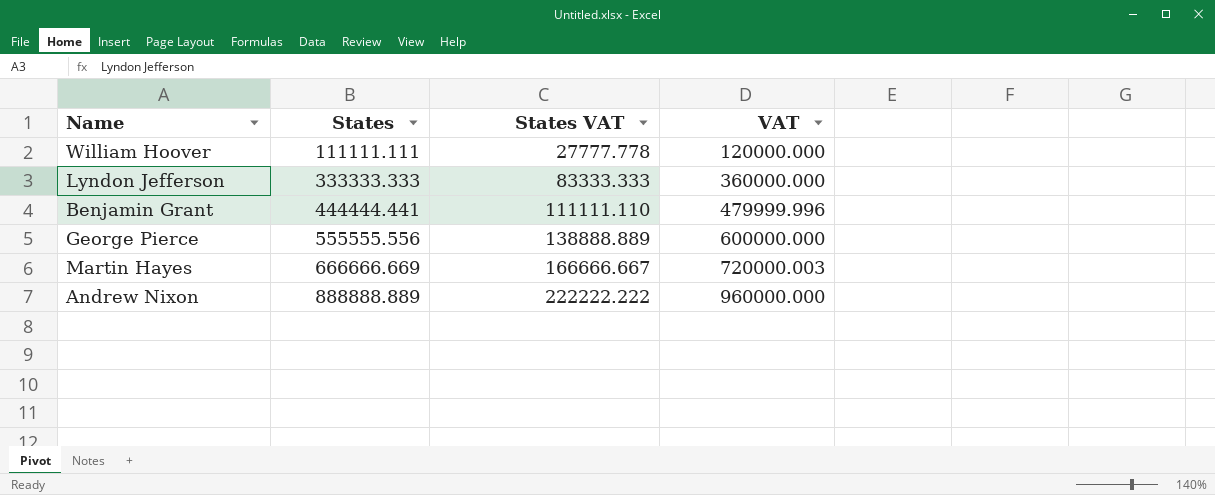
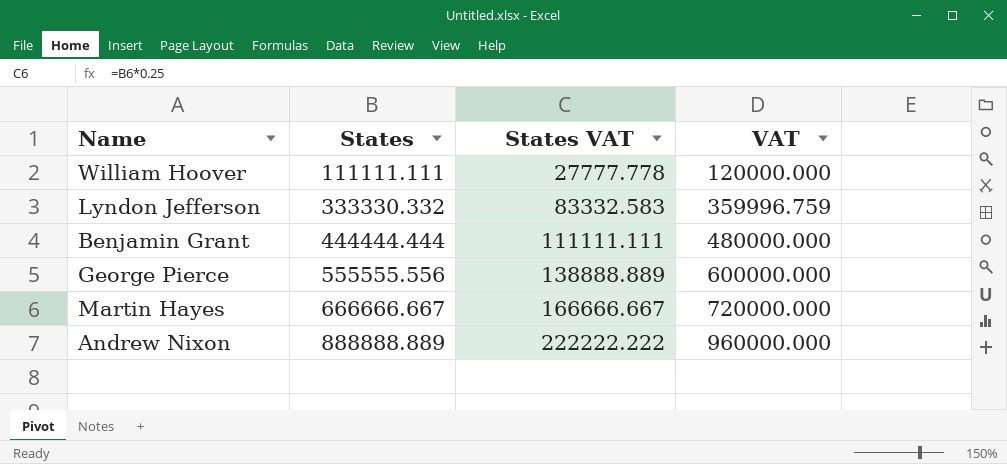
Lyndon Jefferson | States: 333333.333 -> 333330.332
Lyndon Jefferson | States VAT: 83333.333 -> 83332.583
Lyndon Jefferson | VAT: 360000.000 -> 359996.759
Benjamin Grant | States: 444444.441 -> 444444.444
Benjamin Grant | States VAT: 111111.110 -> 111111.111
Benjamin Grant | VAT: 479999.996 -> 480000.000
Martin Hayes | States: 666666.669 -> 666666.667
Martin Hayes | VAT: 720000.003 -> 720000.000

